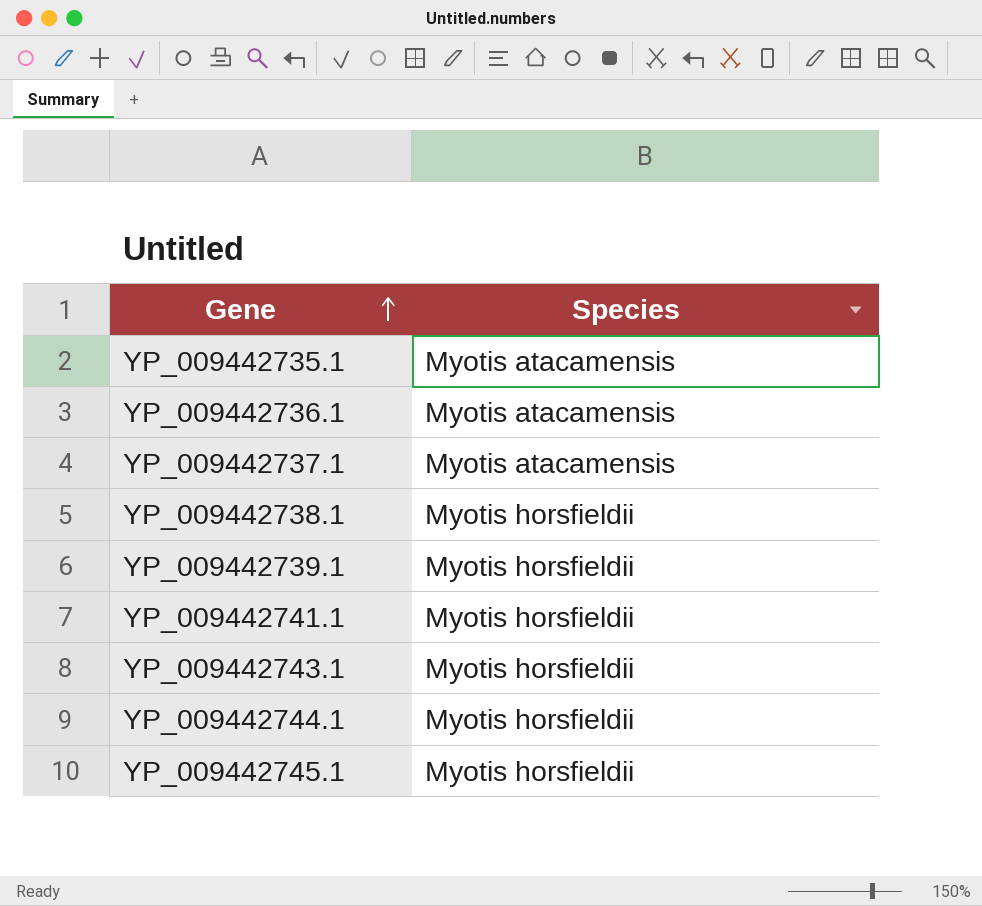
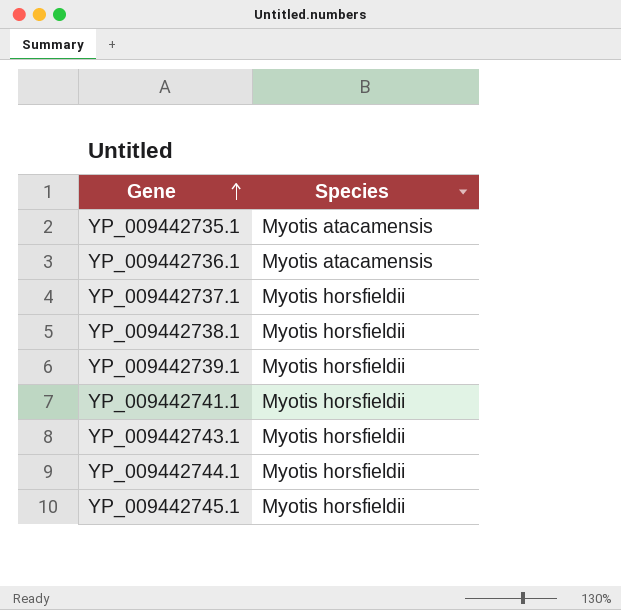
YP_009442737.1 | Species: Myotis atacamensis -> Myotis horsfieldii

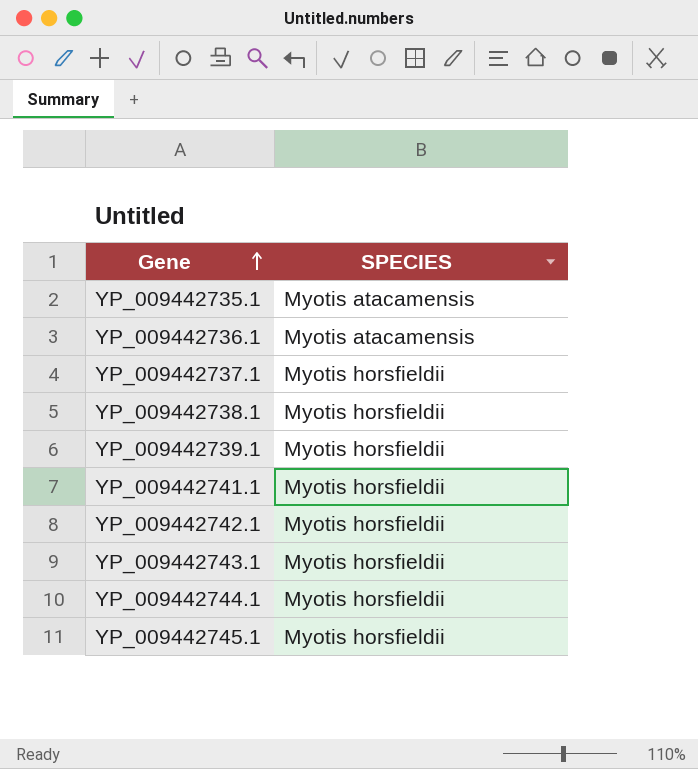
column name: Species -> SPECIES
row YP_009442742.1: none -> Myotis horsfieldii

